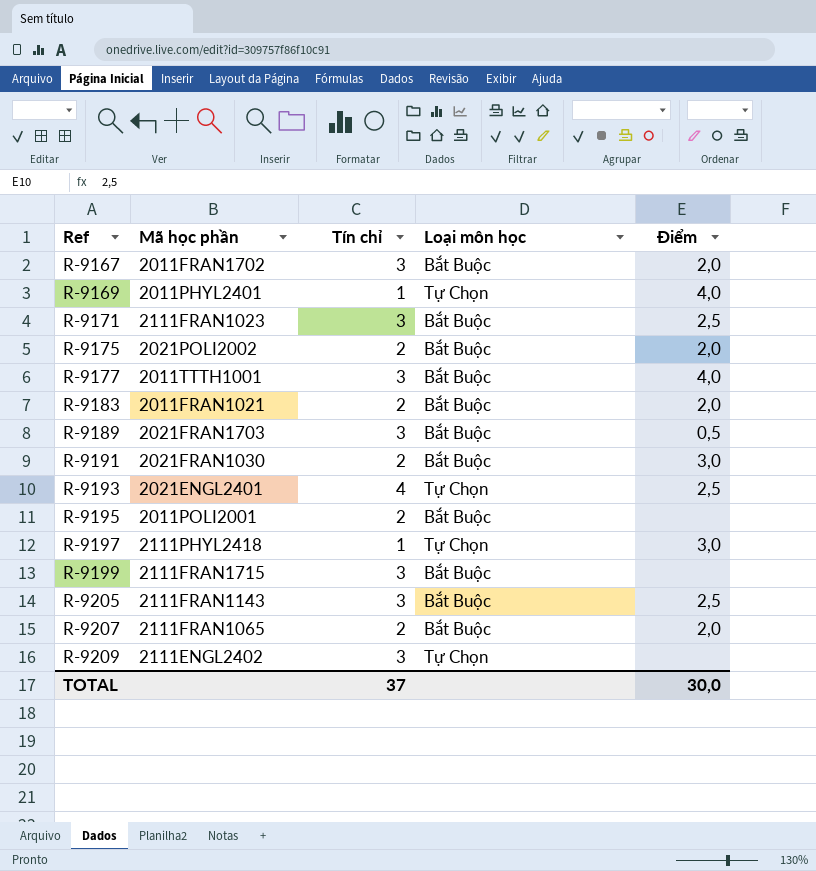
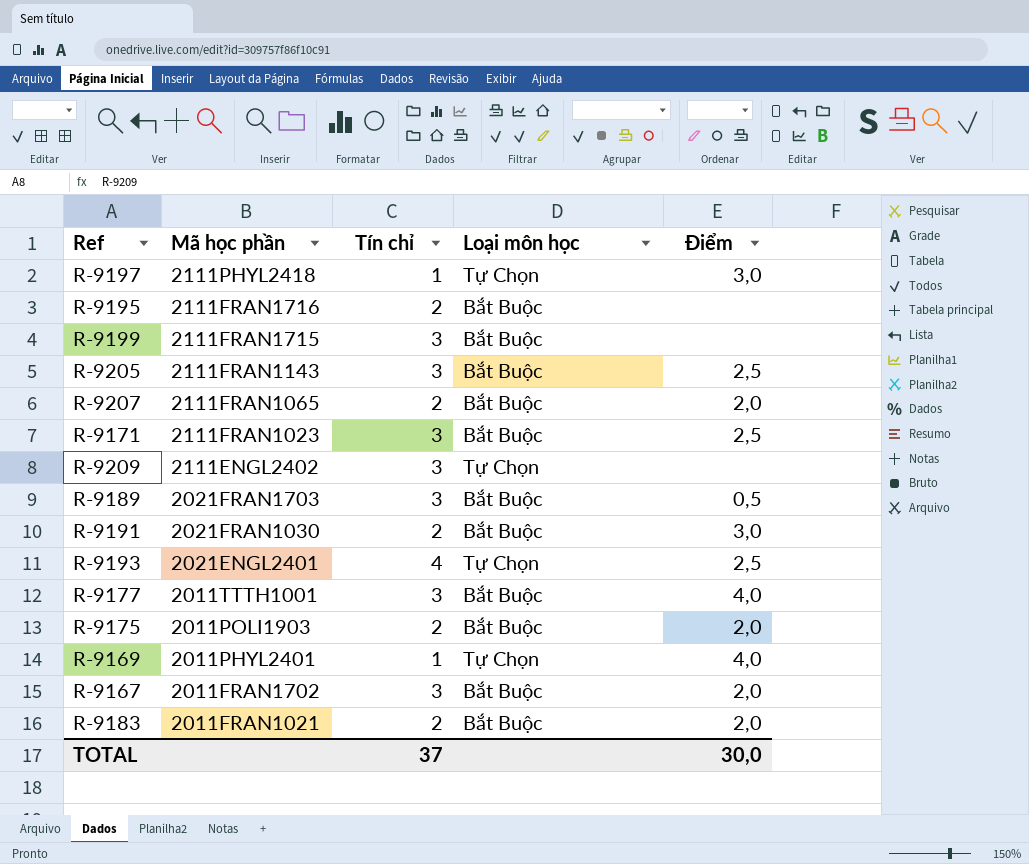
row order: Ref ascending -> Mã học phần descending
R-9195 | Mã học phần: 2011POLI2001 -> 2111FRAN1716
R-9175 | Mã học phần: 2021POLI2002 -> 2011POLI1903

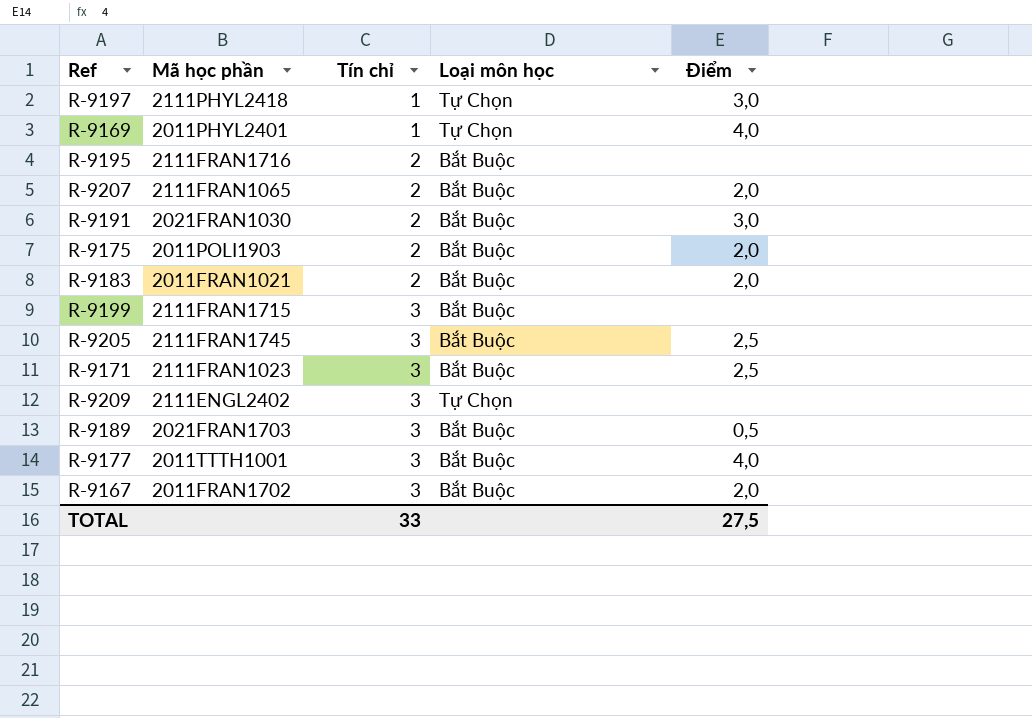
row order: Mã học phần descending -> Tín chỉ ascending
row R-9193: 2021ENGL2401 | 4 | Tự Chọn | 2,5 -> none
R-9205 | Mã học phần: 2111FRAN1143 -> 2111FRAN1745
TOTAL | Tín chỉ: 37 -> 33
TOTAL | Điểm: 30,0 -> 27,5

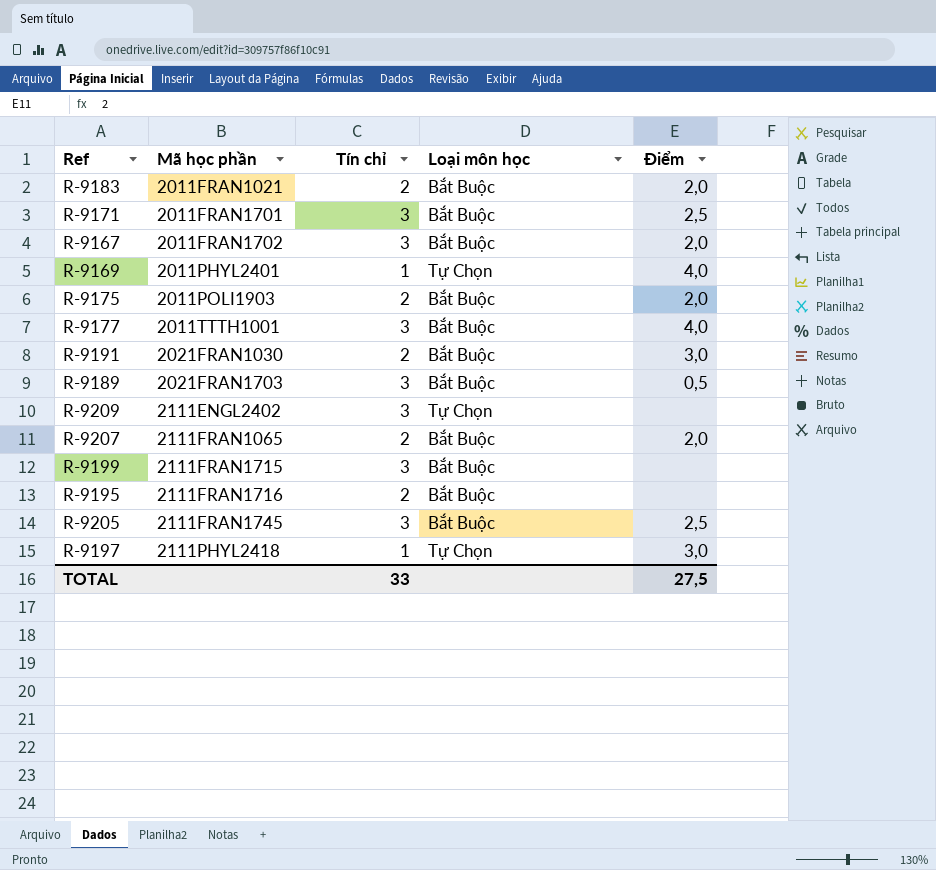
row order: Tín chỉ ascending -> Mã học phần ascending
R-9171 | Mã học phần: 2111FRAN1023 -> 2011FRAN1701

